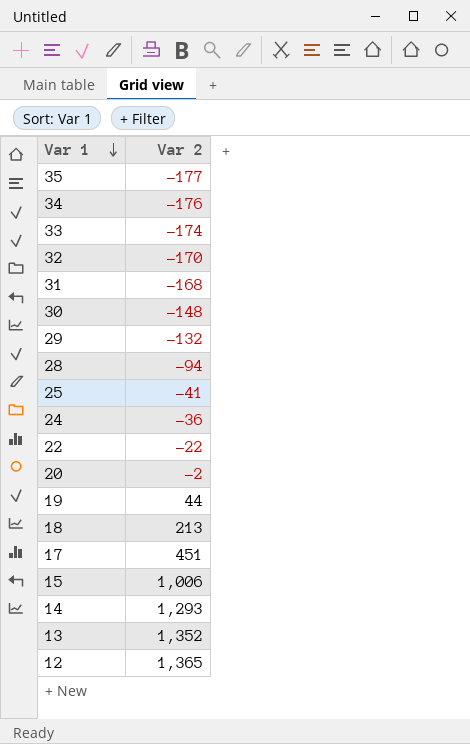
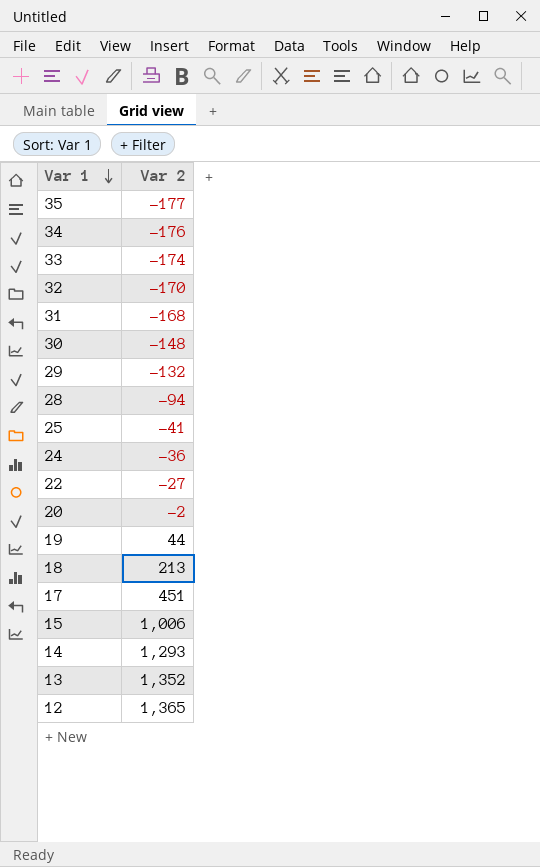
22 | Var 2: -22 -> -27

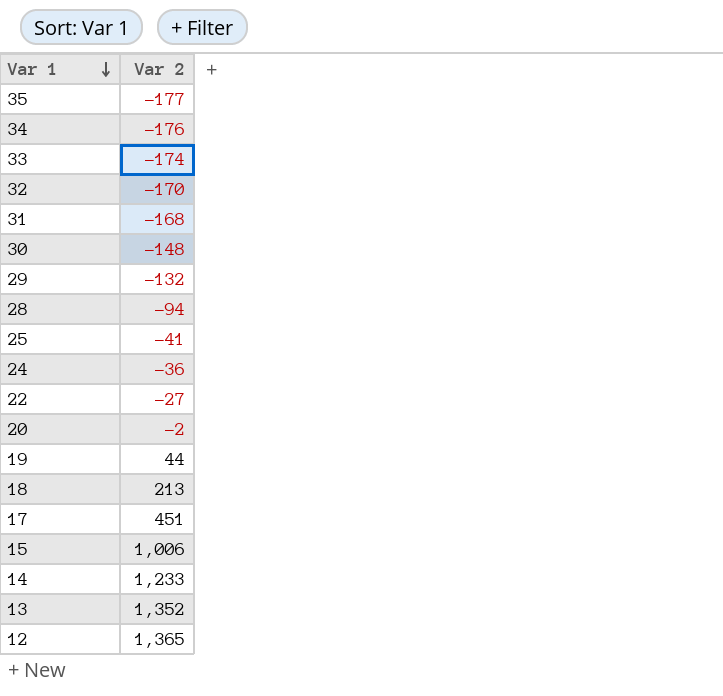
14 | Var 2: 1,293 -> 1,233

